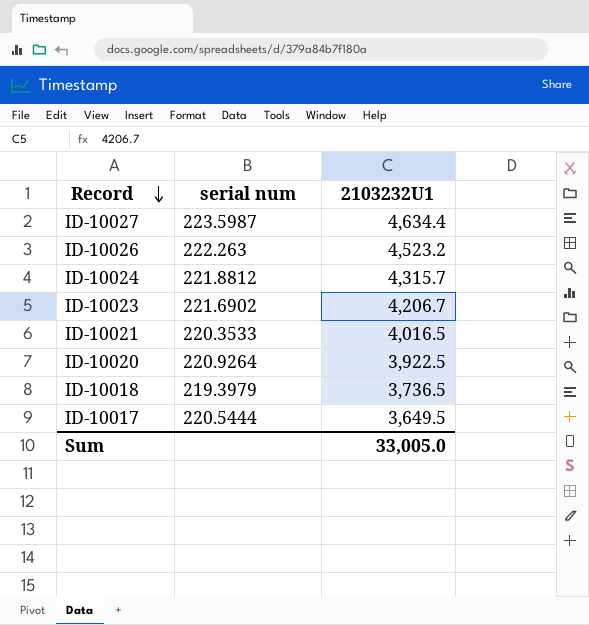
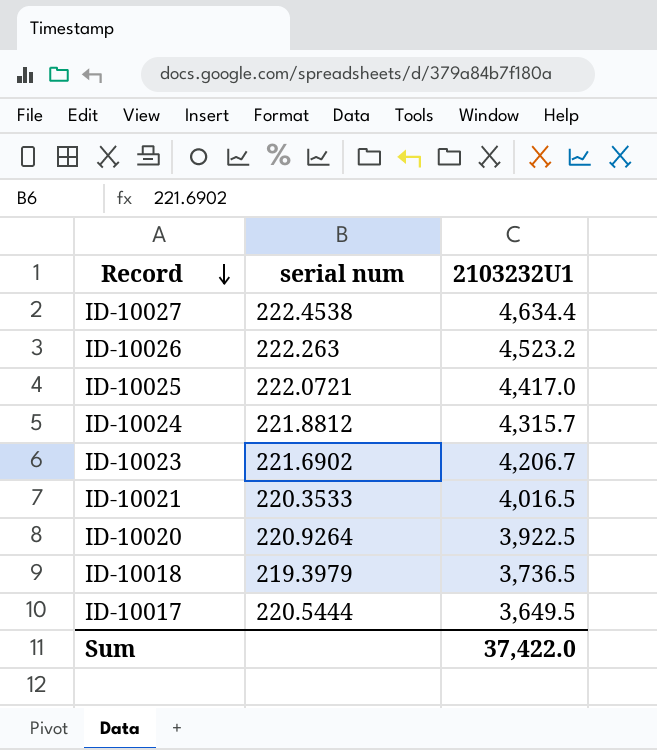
ID-10027 | serial num: 223.5987 -> 222.4538
row ID-10025: none -> 222.0721 | 4,417.0
Sum | 2103232U1: 33,005.0 -> 37,422.0

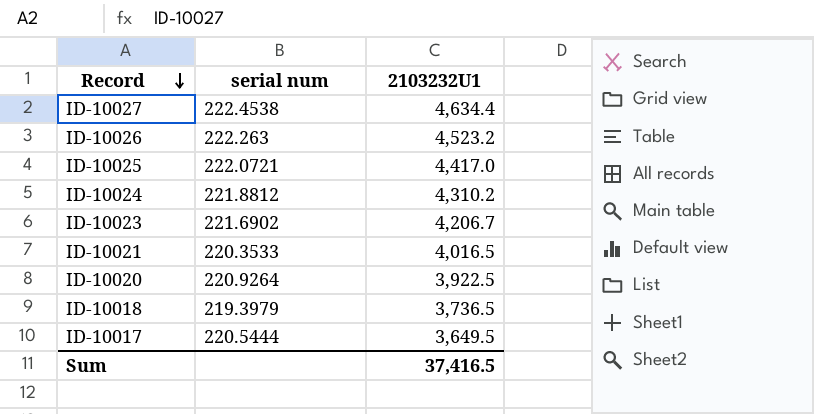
ID-10024 | 2103232U1: 4,315.7 -> 4,310.2
Sum | 2103232U1: 37,422.0 -> 37,416.5

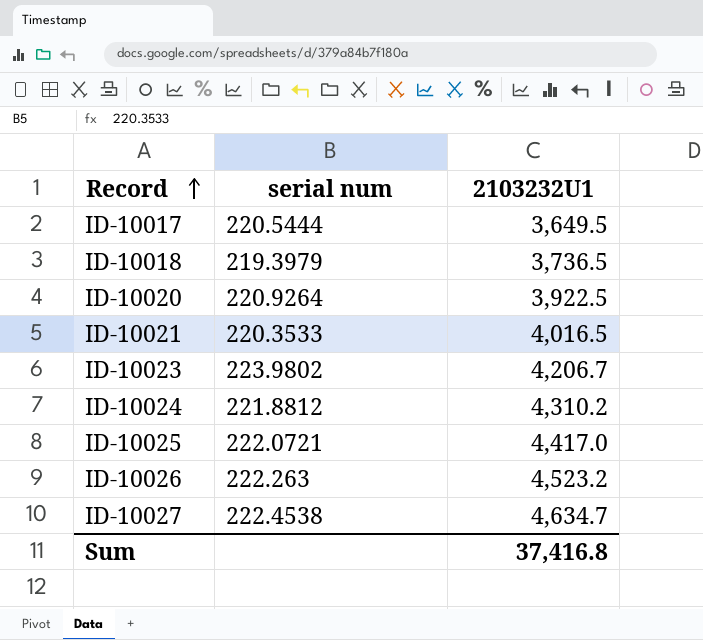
row order: Record descending -> Record ascending
ID-10023 | serial num: 221.6902 -> 223.9802
ID-10027 | 2103232U1: 4,634.4 -> 4,634.7
Sum | 2103232U1: 37,416.5 -> 37,416.8

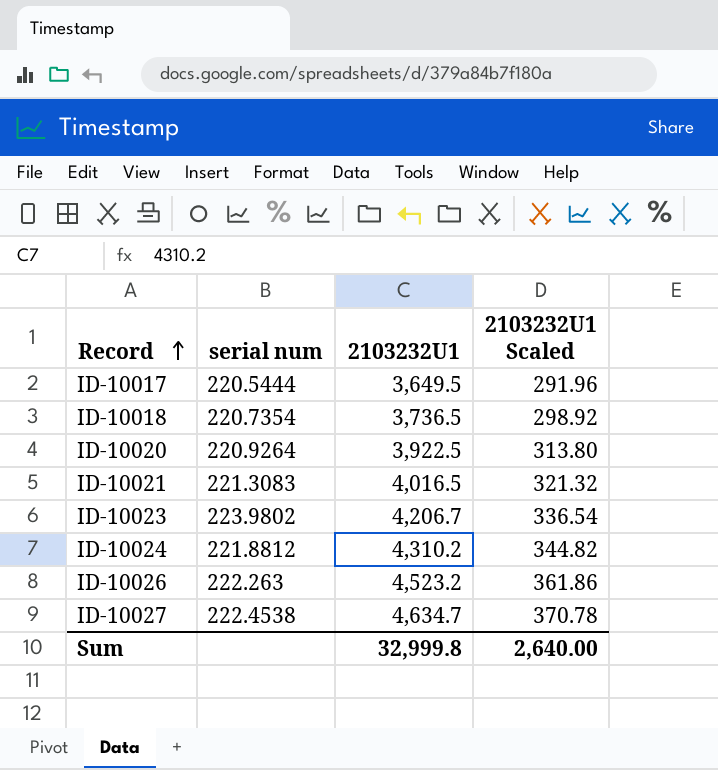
column 2103232U1 Scaled | formula: none -> [2103232U1] * 0.08
row ID-10025: 222.0721 | 4,417.0 -> none
ID-10018 | serial num: 219.3979 -> 220.7354
ID-10021 | serial num: 220.3533 -> 221.3083
Sum | 2103232U1: 37,416.8 -> 32,999.8

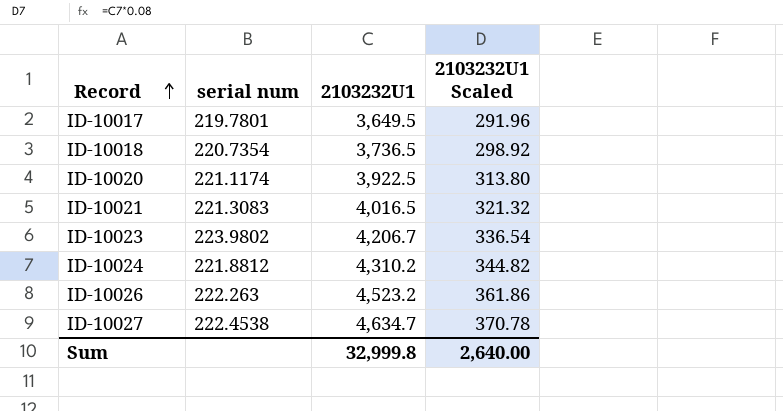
ID-10017 | serial num: 220.5444 -> 219.7801
ID-10020 | serial num: 220.9264 -> 221.1174

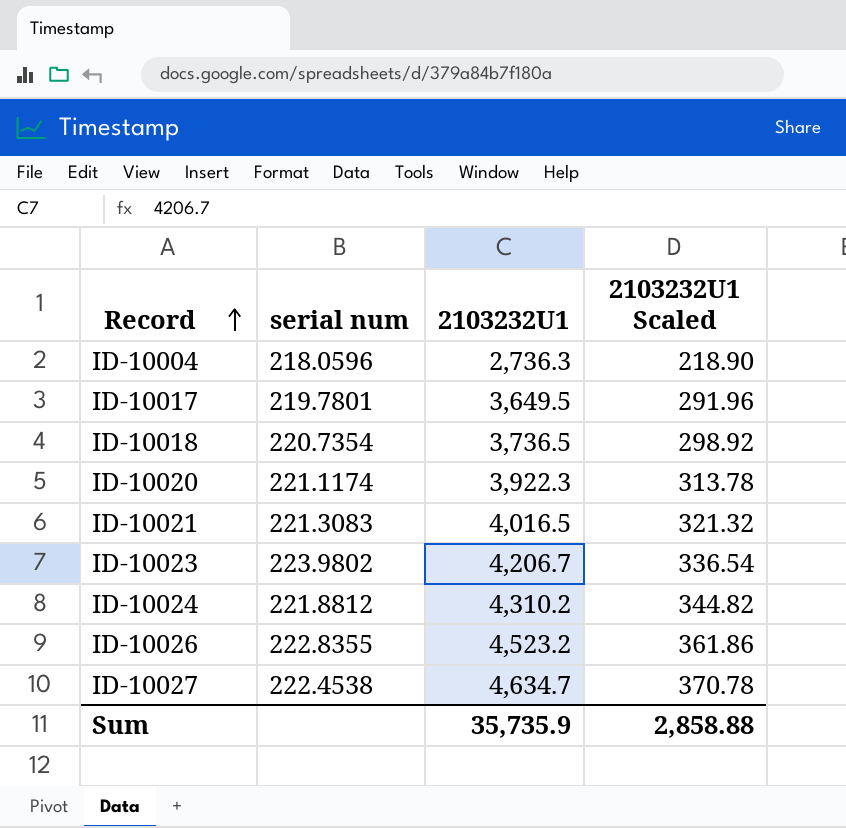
row ID-10004: none -> 218.0596 | 2,736.3 | 218.90
ID-10020 | 2103232U1: 3,922.5 -> 3,922.3
ID-10020 | 2103232U1 Scaled: 313.80 -> 313.78
ID-10026 | serial num: 222.263 -> 222.8355
Sum | 2103232U1: 32,999.8 -> 35,735.9
Sum | 2103232U1 Scaled: 2,640.00 -> 2,858.88

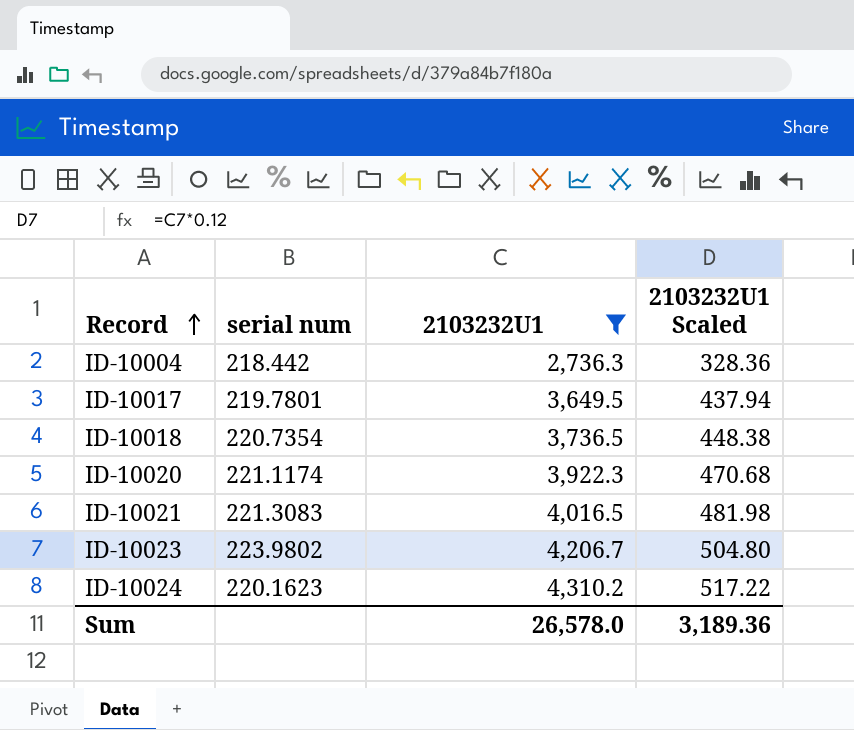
filter: none -> 2103232U1 <= 4,310.2
column 2103232U1 Scaled | formula: [2103232U1] * 0.08 -> [2103232U1] * 0.12
ID-10004 | serial num: 218.0596 -> 218.442
ID-10024 | serial num: 221.8812 -> 220.1623
Sum | 2103232U1: 35,735.9 -> 26,578.0
Sum | 2103232U1 Scaled: 2,858.88 -> 3,189.36

